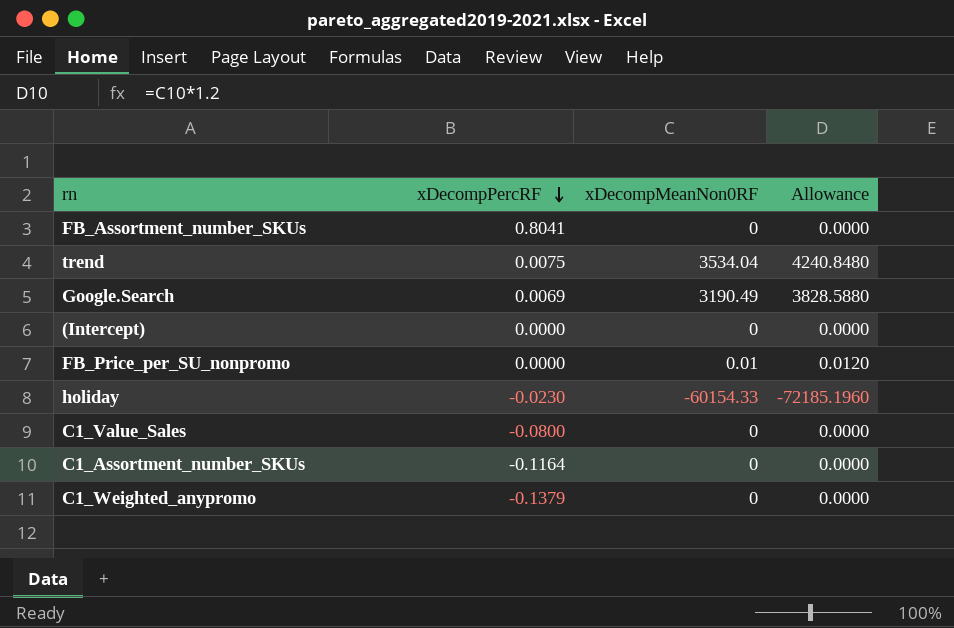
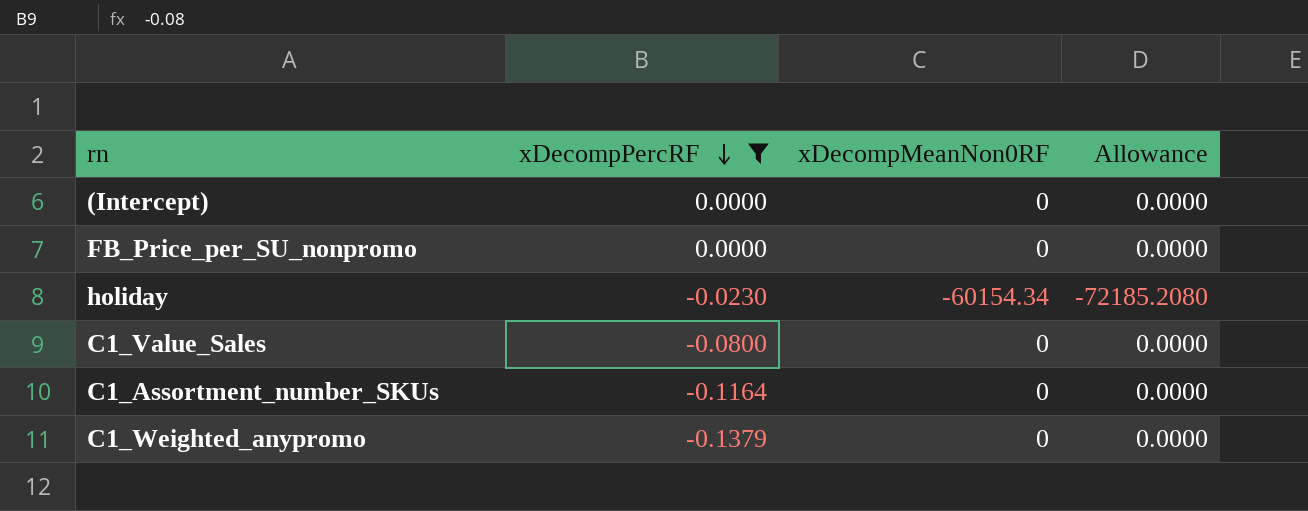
filter: none -> xDecompPercRF <= 0.0000
FB_Price_per_SU_nonpromo | xDecompMeanNon0RF: 0.01 -> 0
FB_Price_per_SU_nonpromo | Allowance: 0.0120 -> 0.0000
holiday | xDecompMeanNon0RF: -60154.33 -> -60154.34
holiday | Allowance: -72185.1960 -> -72185.2080

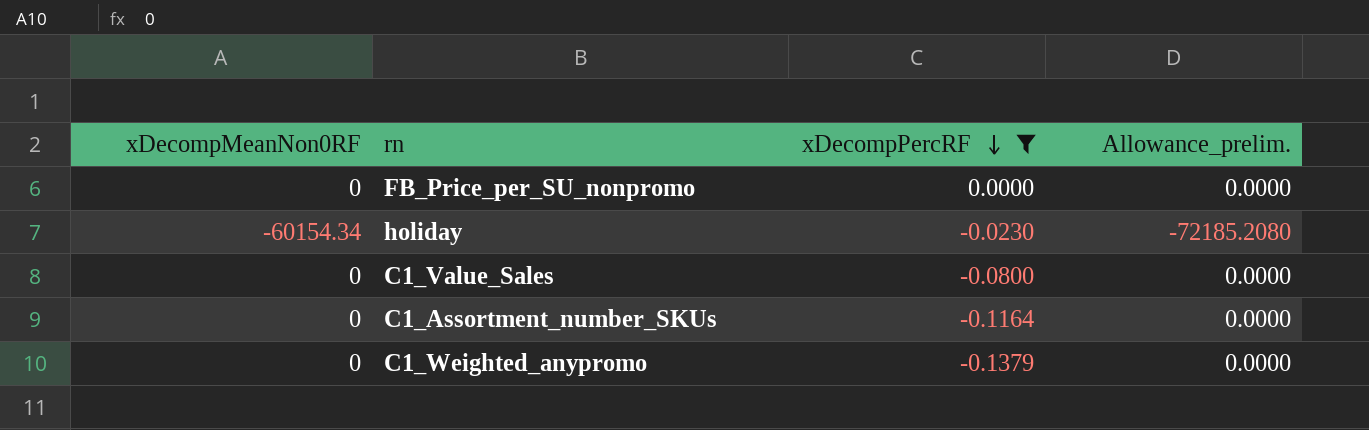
column xDecompMeanNon0RF | position: 3 -> 1
column name: Allowance -> Allowance_prelim.
row (Intercept): 0.0000 | 0 | 0.0000 -> none

